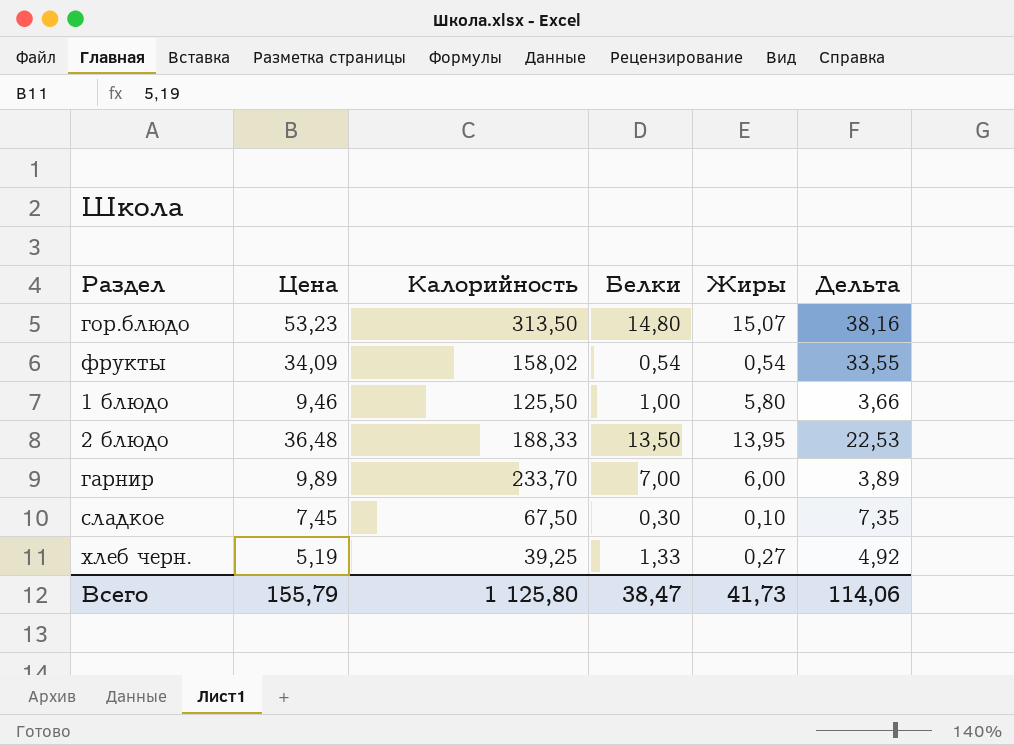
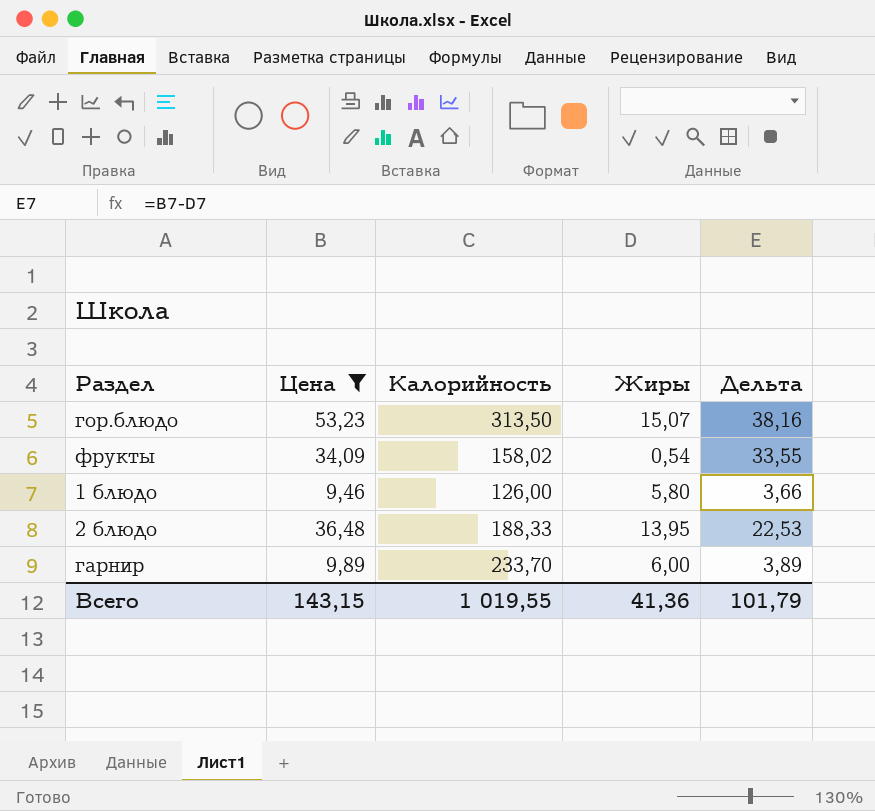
filter: none -> Цена >= 9,46
column Белки | position: 4 -> none
1 блюдо | Калорийность: 125,50 -> 126,00
Всего | Цена: 155,79 -> 143,15
Всего | Калорийность: 1 125,80 -> 1 019,55
Всего | Жиры: 41,73 -> 41,36
Всего | Дельта: 114,06 -> 101,79

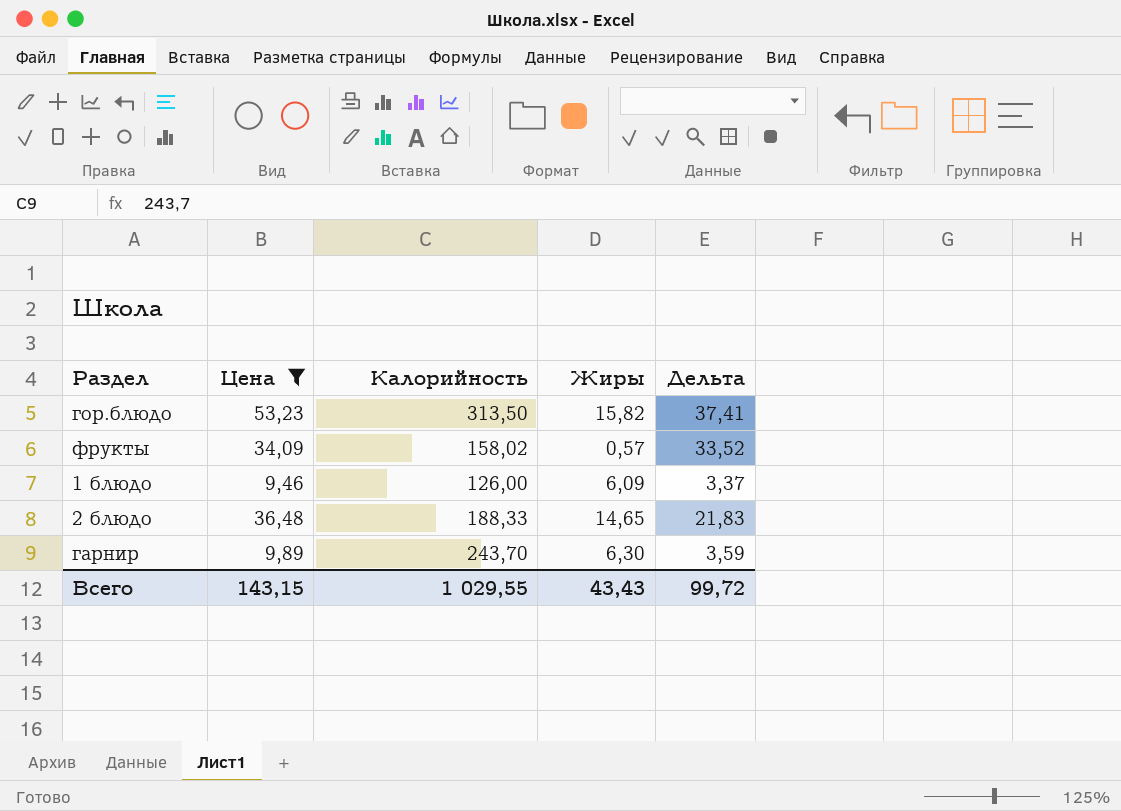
гор.блюдо | Жиры: 15,07 -> 15,82
гор.блюдо | Дельта: 38,16 -> 37,41
фрукты | Жиры: 0,54 -> 0,57
фрукты | Дельта: 33,55 -> 33,52
1 блюдо | Жиры: 5,80 -> 6,09
1 блюдо | Дельта: 3,66 -> 3,37
2 блюдо | Жиры: 13,95 -> 14,65
2 блюдо | Дельта: 22,53 -> 21,83
гарнир | Калорийность: 233,70 -> 243,70
гарнир | Жиры: 6,00 -> 6,30
гарнир | Дельта: 3,89 -> 3,59
Всего | Калорийность: 1 019,55 -> 1 029,55
Всего | Жиры: 41,36 -> 43,43
Всего | Дельта: 101,79 -> 99,72

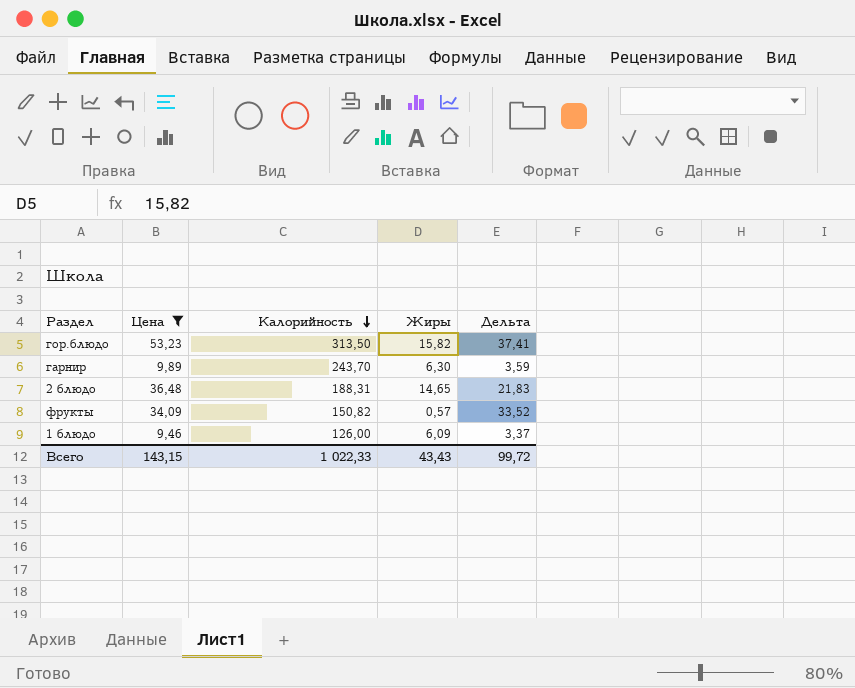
row order: none -> Калорийность descending
2 блюдо | Калорийность: 188,33 -> 188,31
фрукты | Калорийность: 158,02 -> 150,82
Всего | Калорийность: 1 029,55 -> 1 022,33

